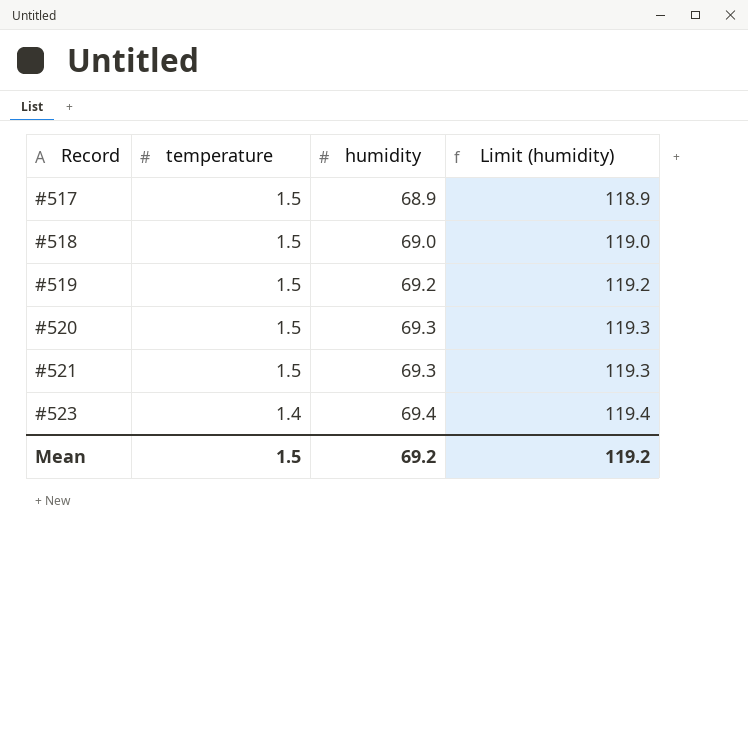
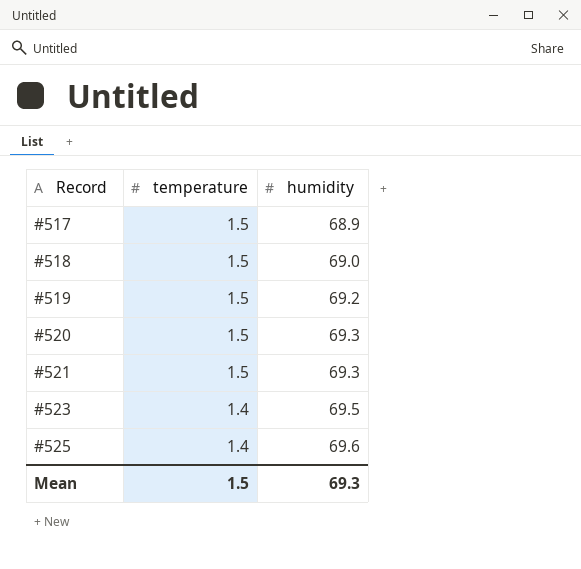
column Limit (humidity) | formula: [humidity] + 50 -> none
#523 | humidity: 69.4 -> 69.5
row #525: none -> 1.4 | 69.6
Mean | humidity: 69.2 -> 69.3

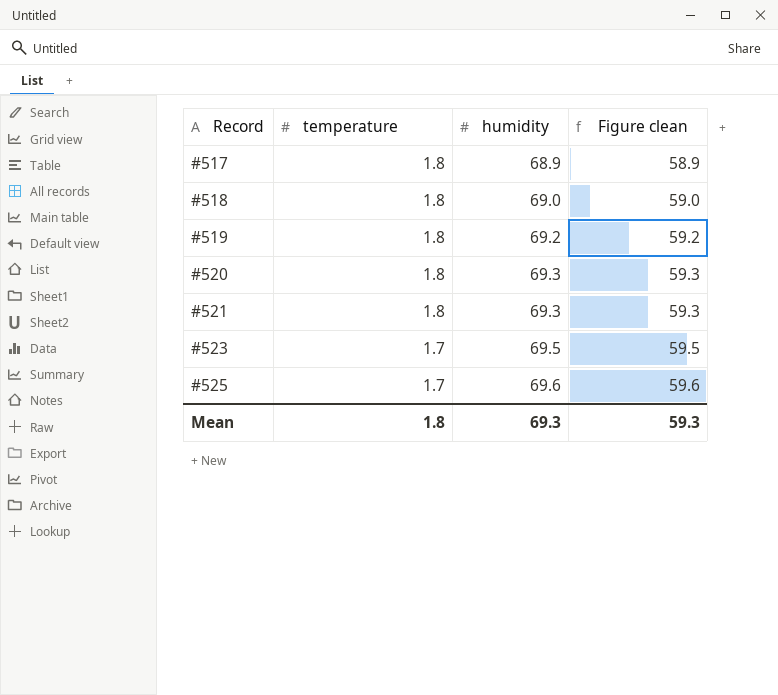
column Figure clean | formula: none -> [humidity] - 10
#517 | temperature: 1.5 -> 1.8
#518 | temperature: 1.5 -> 1.8
#519 | temperature: 1.5 -> 1.8
#520 | temperature: 1.5 -> 1.8
#521 | temperature: 1.5 -> 1.8
#523 | temperature: 1.4 -> 1.7
#525 | temperature: 1.4 -> 1.7
Mean | temperature: 1.5 -> 1.8

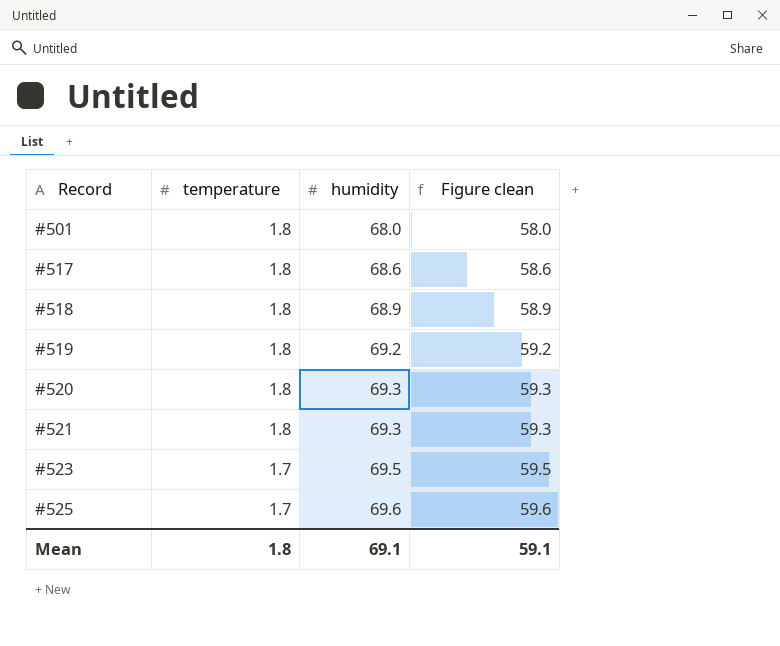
row #501: none -> 1.8 | 68.0 | 58.0
#517 | humidity: 68.9 -> 68.6
#517 | Figure clean: 58.9 -> 58.6
#518 | humidity: 69.0 -> 68.9
#518 | Figure clean: 59.0 -> 58.9
Mean | humidity: 69.3 -> 69.1
Mean | Figure clean: 59.3 -> 59.1

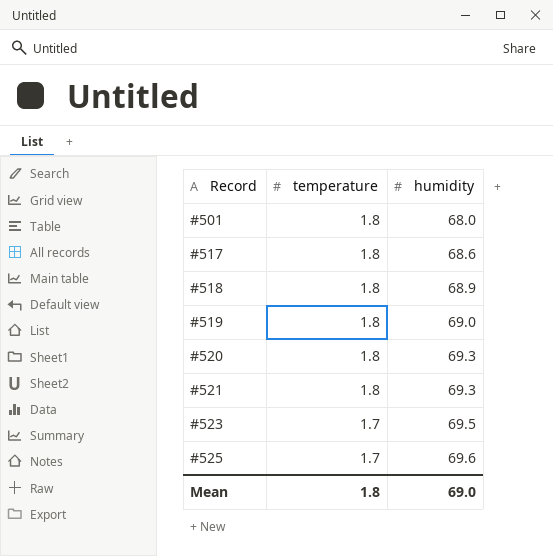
column Figure clean | formula: [humidity] - 10 -> none
#519 | humidity: 69.2 -> 69.0
Mean | humidity: 69.1 -> 69.0

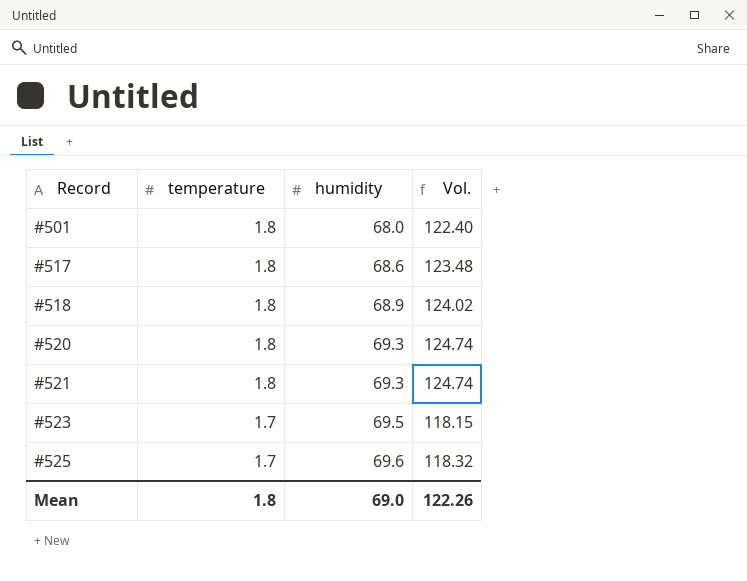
column Vol. | formula: none -> [temperature] * [humidity]
row #519: 1.8 | 69.0 -> none

